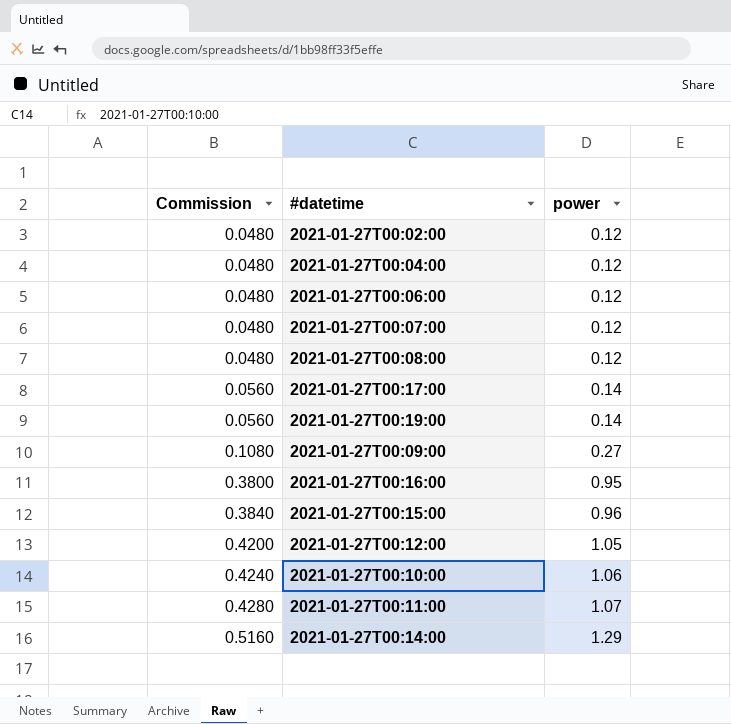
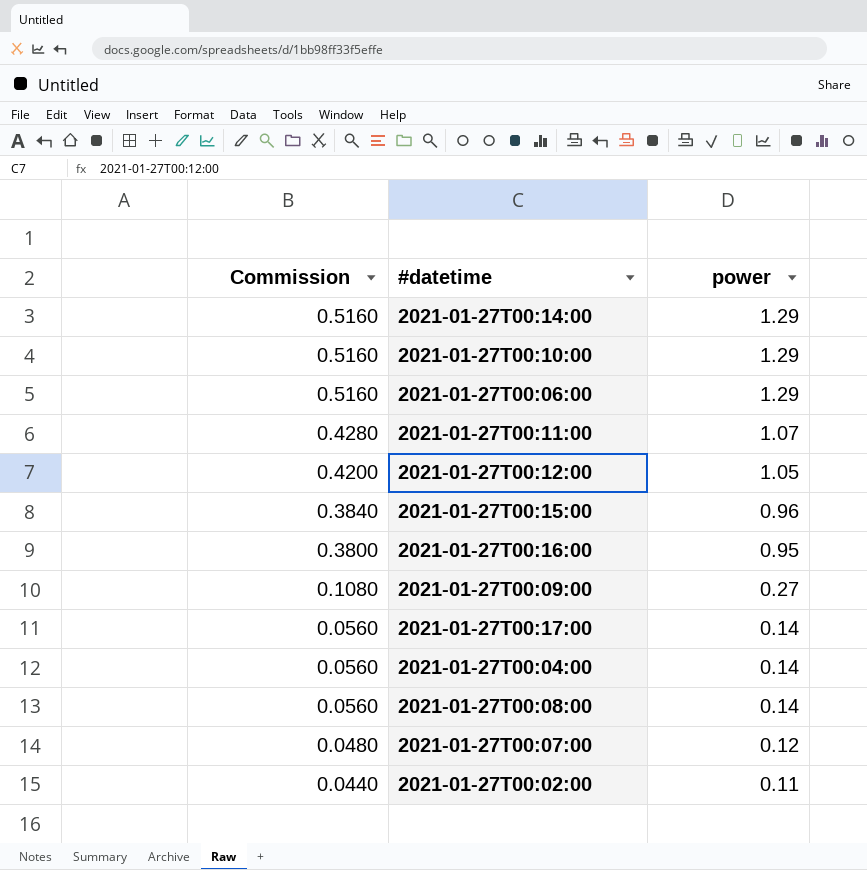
row order: Commission ascending -> Commission descending
row 2021-01-27T00:19:00: 0.0560 | 0.14 -> none
2021-01-27T00:10:00 | Commission: 0.4240 -> 0.5160
2021-01-27T00:10:00 | power: 1.06 -> 1.29
2021-01-27T00:06:00 | Commission: 0.0480 -> 0.5160
2021-01-27T00:06:00 | power: 0.12 -> 1.29
2021-01-27T00:04:00 | Commission: 0.0480 -> 0.0560
2021-01-27T00:04:00 | power: 0.12 -> 0.14
2021-01-27T00:08:00 | Commission: 0.0480 -> 0.0560
2021-01-27T00:08:00 | power: 0.12 -> 0.14
2021-01-27T00:02:00 | Commission: 0.0480 -> 0.0440
2021-01-27T00:02:00 | power: 0.12 -> 0.11

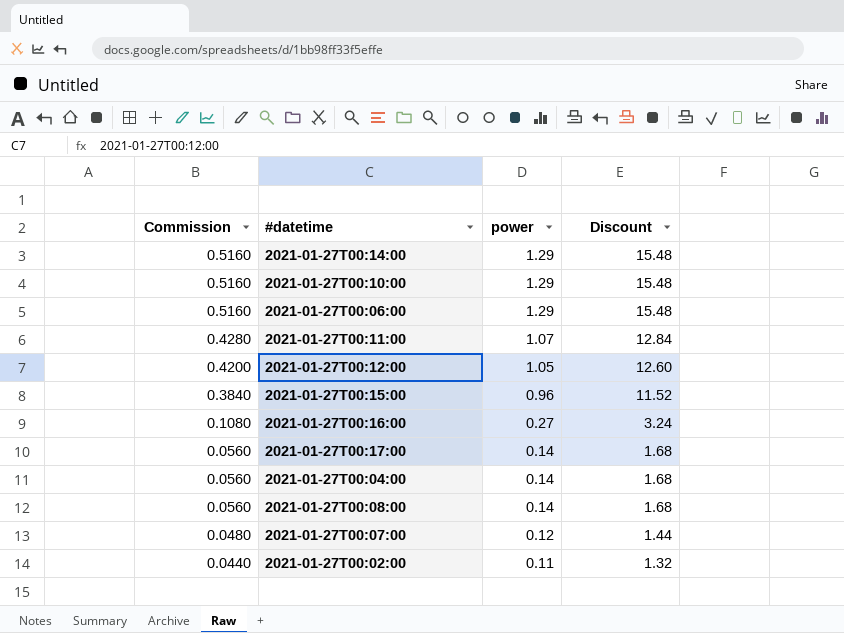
column Discount | formula: none -> [power] * 12
row 2021-01-27T00:09:00: 0.1080 | 0.27 -> none
2021-01-27T00:16:00 | Commission: 0.3800 -> 0.1080
2021-01-27T00:16:00 | power: 0.95 -> 0.27

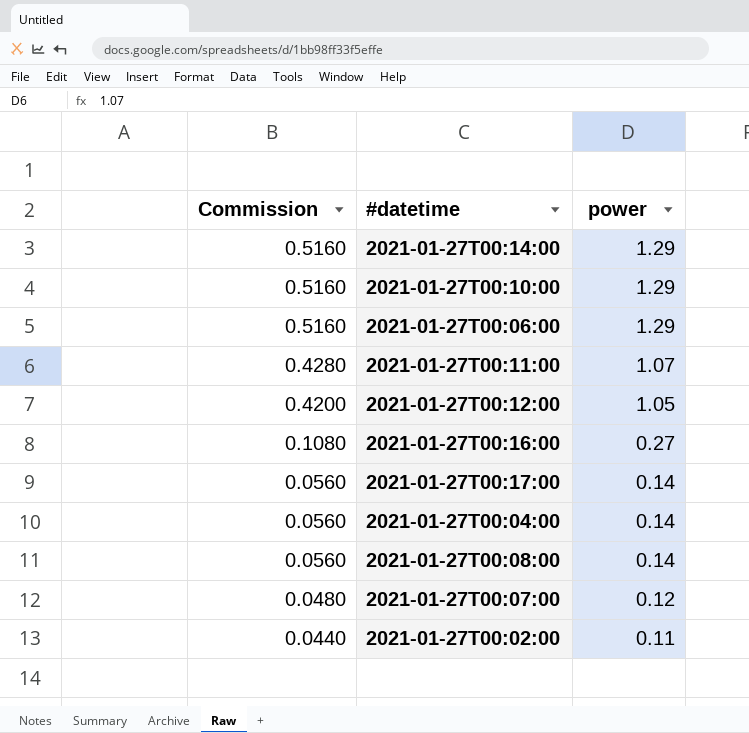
column Discount | formula: [power] * 12 -> none
row 2021-01-27T00:15:00: 0.3840 | 0.96 | 11.52 -> none

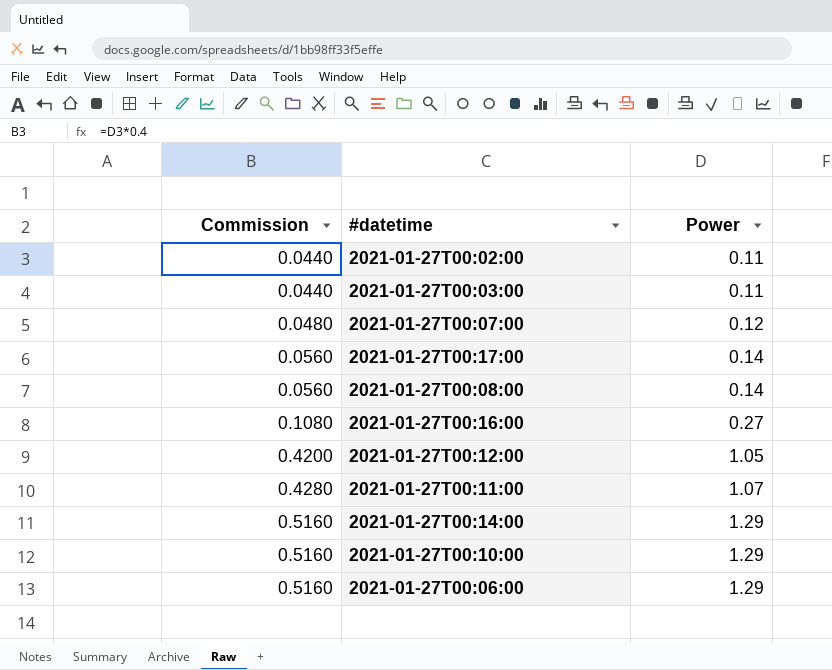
row order: Commission descending -> Commission ascending
column name: power -> Power
row 2021-01-27T00:04:00: 0.0560 | 0.14 -> none
row 2021-01-27T00:03:00: none -> 0.0440 | 0.11

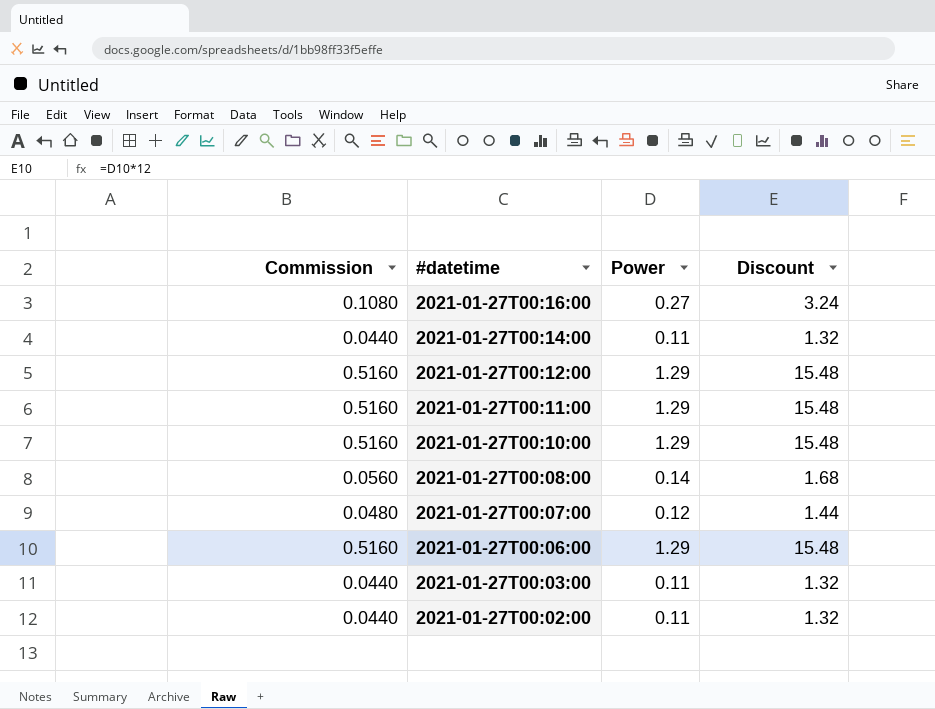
row order: Commission ascending -> #datetime descending
column Discount | formula: none -> [Power] * 12
row 2021-01-27T00:17:00: 0.0560 | 0.14 -> none
2021-01-27T00:14:00 | Commission: 0.5160 -> 0.0440
2021-01-27T00:14:00 | Power: 1.29 -> 0.11
2021-01-27T00:12:00 | Commission: 0.4200 -> 0.5160
2021-01-27T00:12:00 | Power: 1.05 -> 1.29
2021-01-27T00:11:00 | Commission: 0.4280 -> 0.5160
2021-01-27T00:11:00 | Power: 1.07 -> 1.29

